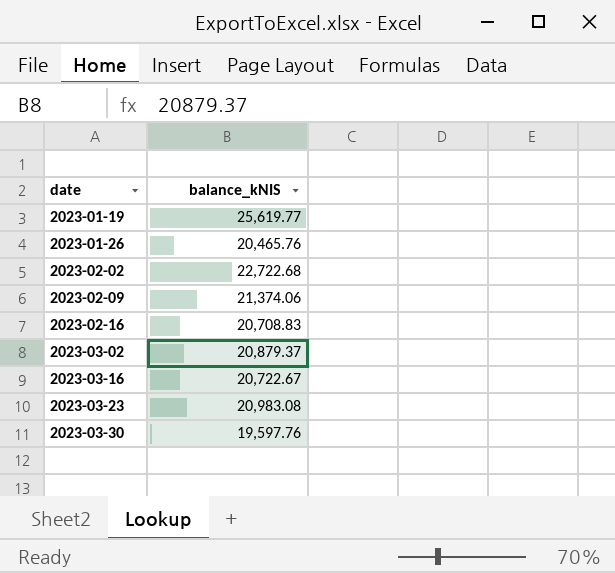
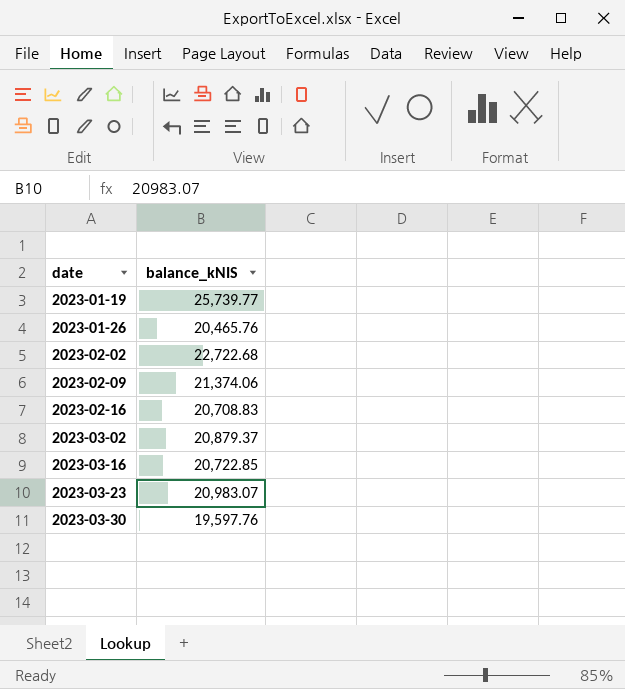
2023-01-19 | balance_kNIS: 25,619.77 -> 25,739.77
2023-03-16 | balance_kNIS: 20,722.67 -> 20,722.85
2023-03-23 | balance_kNIS: 20,983.08 -> 20,983.07

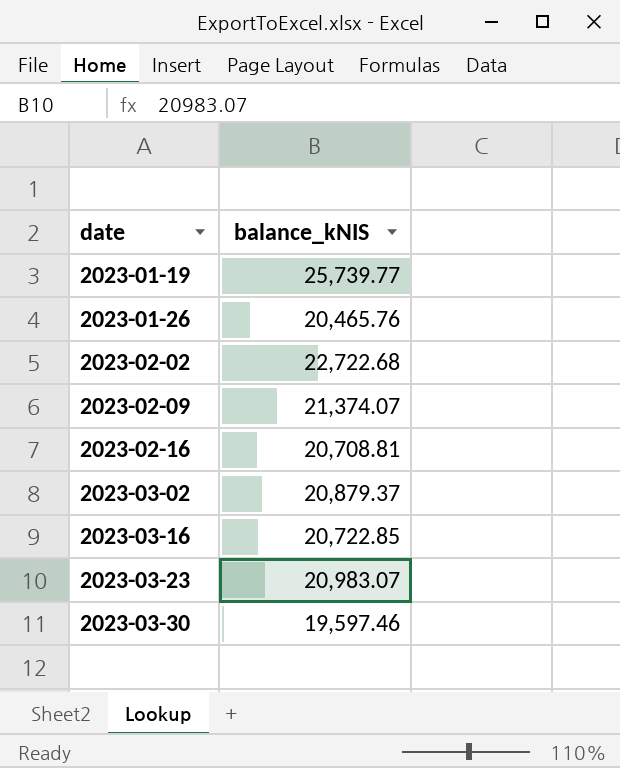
2023-02-09 | balance_kNIS: 21,374.06 -> 21,374.07
2023-02-16 | balance_kNIS: 20,708.83 -> 20,708.81
2023-03-30 | balance_kNIS: 19,597.76 -> 19,597.46

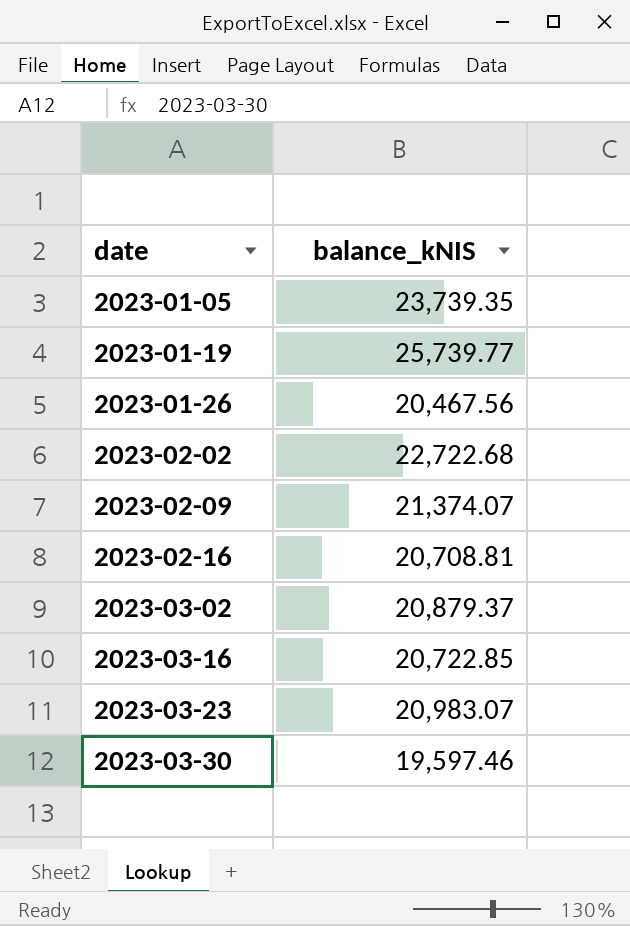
row 2023-01-05: none -> 23,739.35
2023-01-26 | balance_kNIS: 20,465.76 -> 20,467.56

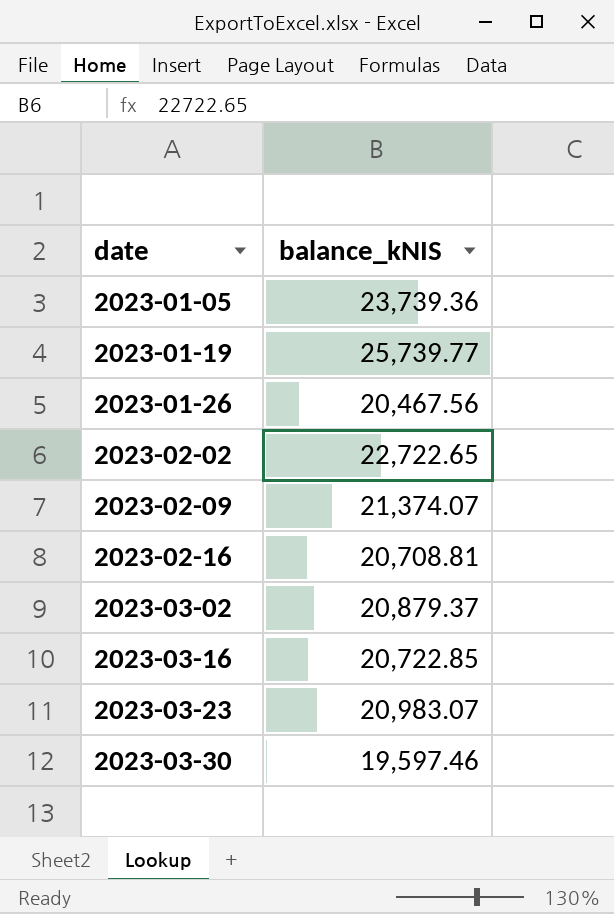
2023-01-05 | balance_kNIS: 23,739.35 -> 23,739.36
2023-02-02 | balance_kNIS: 22,722.68 -> 22,722.65

